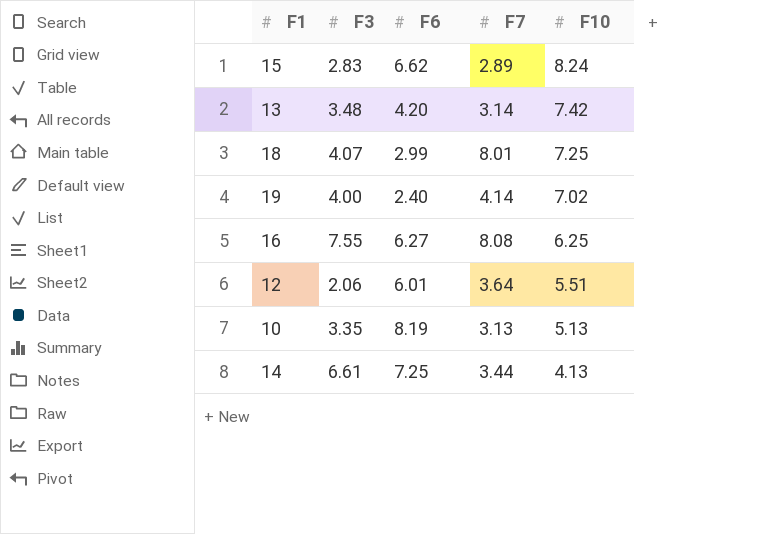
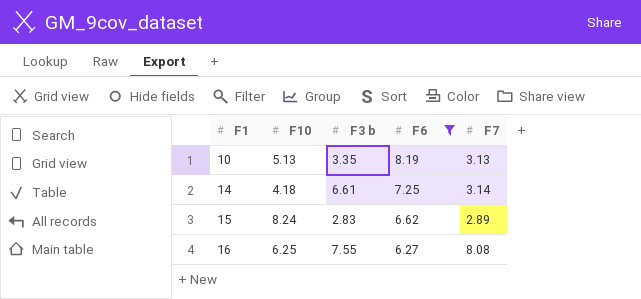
filter: none -> F6 >= 6.27
row order: F10 descending -> F1 ascending
column F10 | position: 5 -> 2
column name: F3 -> F3 b
14 | F10: 4.13 -> 4.18
14 | F7: 3.44 -> 3.14

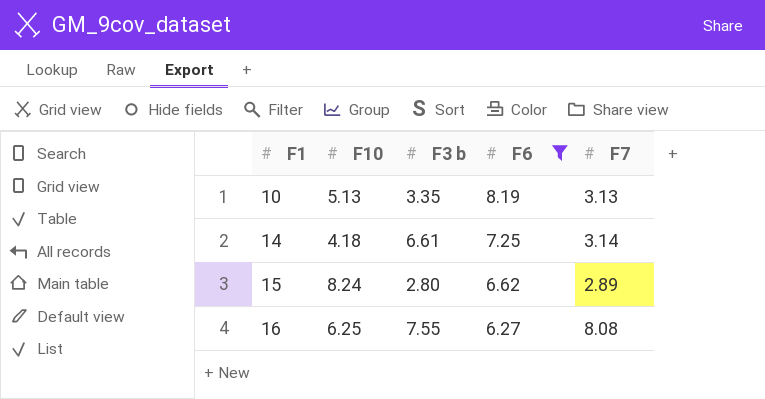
15 | F3 b: 2.83 -> 2.80

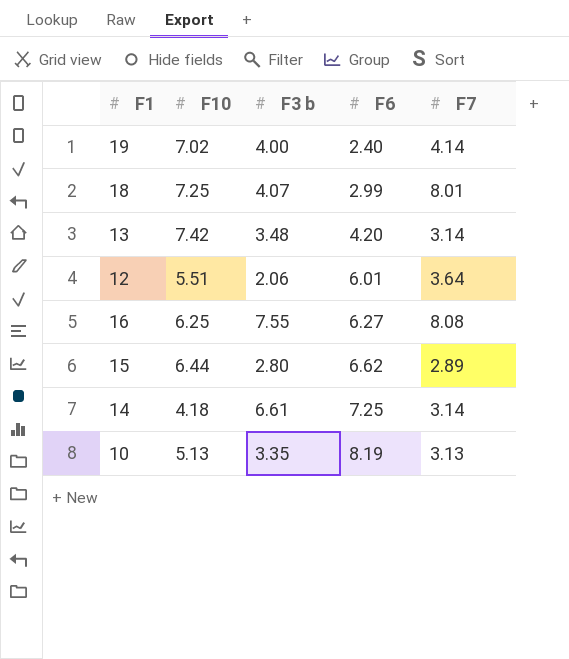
filter: F6 >= 6.27 -> none
row order: F1 ascending -> F6 ascending
15 | F10: 8.24 -> 6.44

